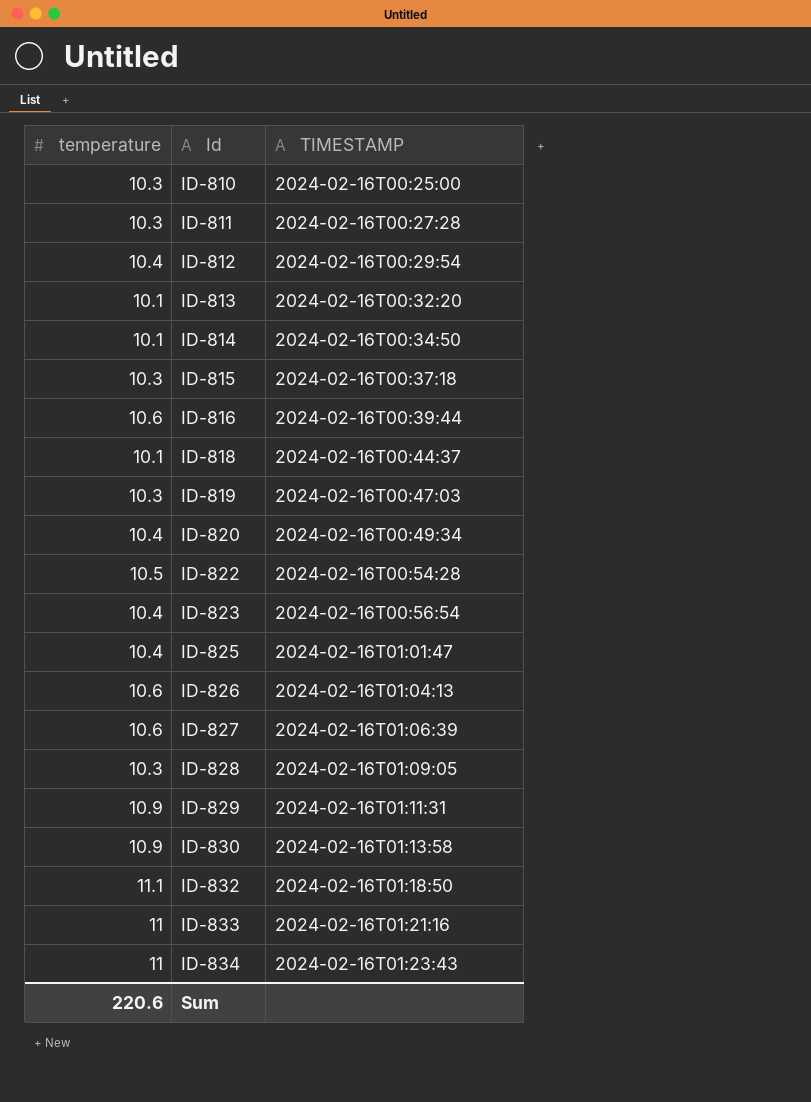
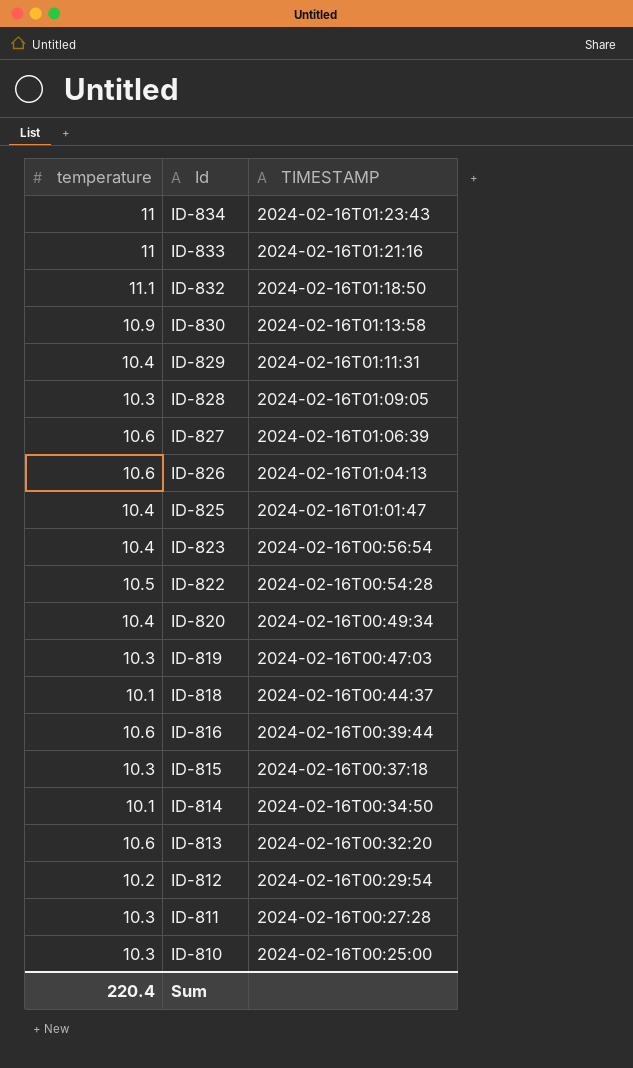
row order: Id ascending -> Id descending
ID-829 | temperature: 10.9 -> 10.4
ID-813 | temperature: 10.1 -> 10.6
ID-812 | temperature: 10.4 -> 10.2
Sum | temperature: 220.6 -> 220.4

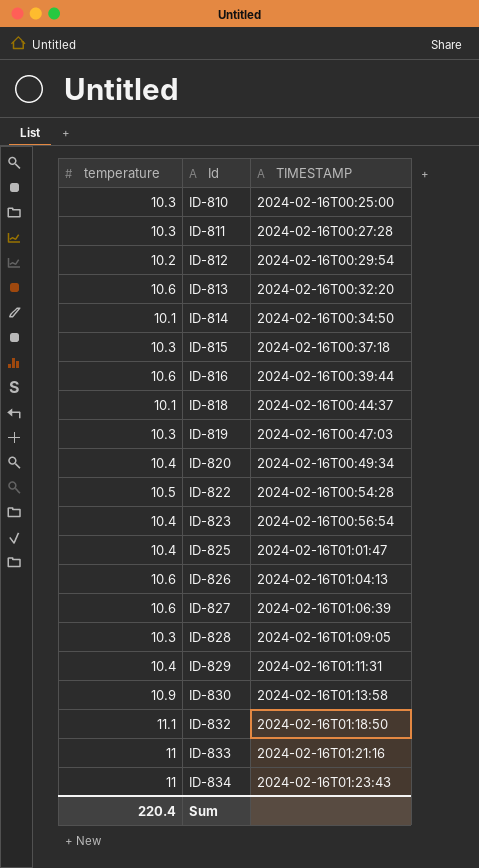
row order: Id descending -> Id ascending

